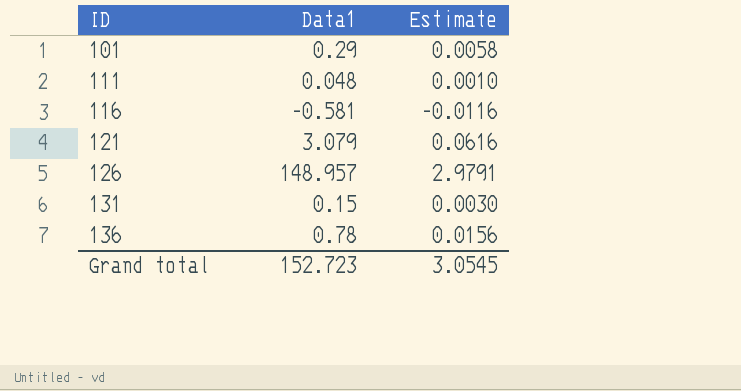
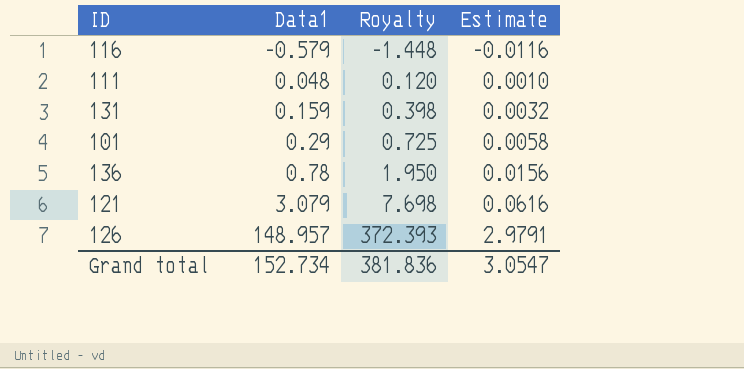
row order: ID ascending -> Data1 ascending
column Royalty | formula: none -> [Data1] * 2.5
116 | Data1: -0.581 -> -0.579
131 | Data1: 0.15 -> 0.159
131 | Estimate: 0.0030 -> 0.0032
Grand total | Data1: 152.723 -> 152.734
Grand total | Estimate: 3.0545 -> 3.0547

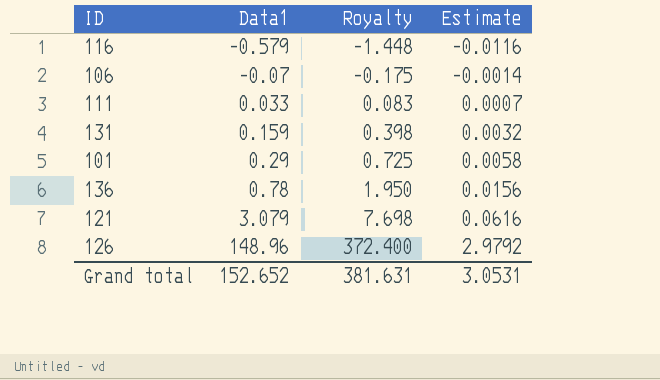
row 106: none -> -0.07 | -0.175 | -0.0014
111 | Data1: 0.048 -> 0.033
111 | Royalty: 0.120 -> 0.083
111 | Estimate: 0.0010 -> 0.0007
126 | Data1: 148.957 -> 148.96
126 | Royalty: 372.393 -> 372.400
126 | Estimate: 2.9791 -> 2.9792
Grand total | Data1: 152.734 -> 152.652
Grand total | Royalty: 381.836 -> 381.631
Grand total | Estimate: 3.0547 -> 3.0531

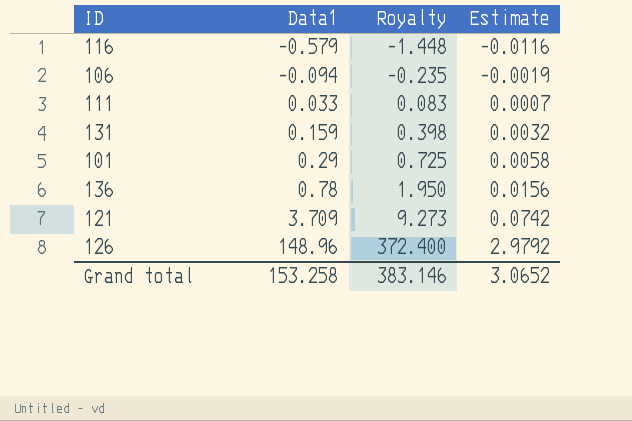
106 | Data1: -0.07 -> -0.094
106 | Royalty: -0.175 -> -0.235
106 | Estimate: -0.0014 -> -0.0019
121 | Data1: 3.079 -> 3.709
121 | Royalty: 7.698 -> 9.273
121 | Estimate: 0.0616 -> 0.0742
Grand total | Data1: 152.652 -> 153.258
Grand total | Royalty: 381.631 -> 383.146
Grand total | Estimate: 3.0531 -> 3.0652

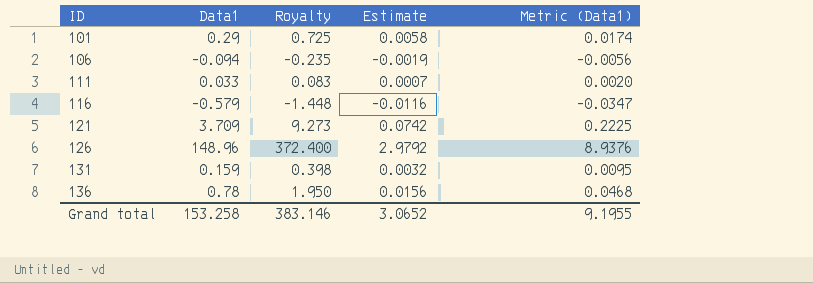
row order: Data1 ascending -> ID ascending
column Metric (Data1) | formula: none -> [Data1] * 0.06

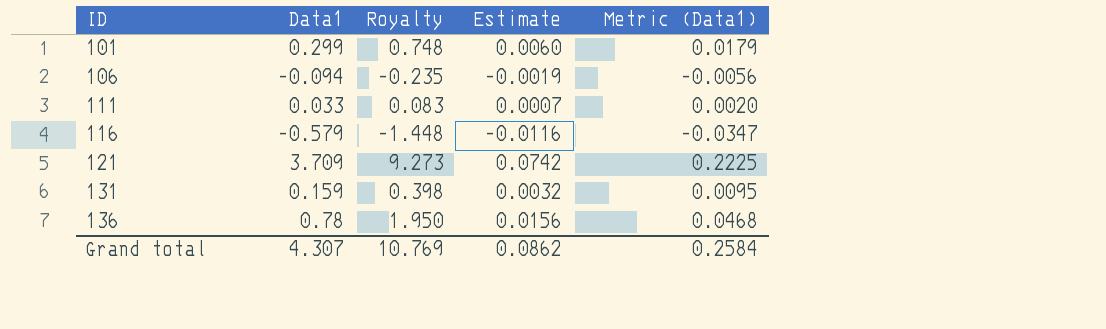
row 126: 148.96 | 372.400 | 2.9792 | 8.9376 -> none
101 | Data1: 0.29 -> 0.299
101 | Royalty: 0.725 -> 0.748
101 | Estimate: 0.0058 -> 0.0060
101 | Metric (Data1): 0.0174 -> 0.0179
Grand total | Data1: 153.258 -> 4.307
Grand total | Royalty: 383.146 -> 10.769
Grand total | Estimate: 3.0652 -> 0.0862
Grand total | Metric (Data1): 9.1955 -> 0.2584

